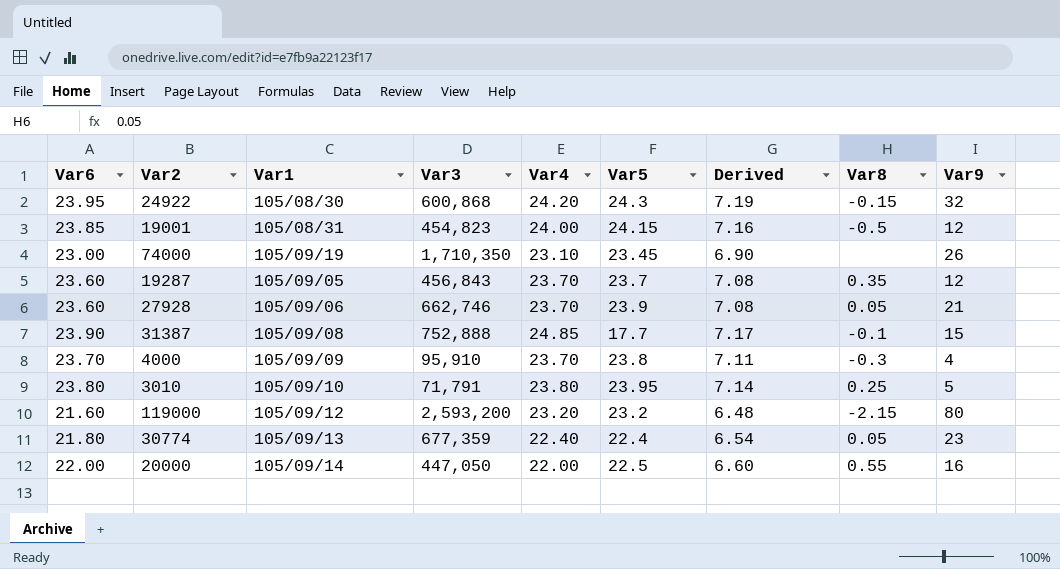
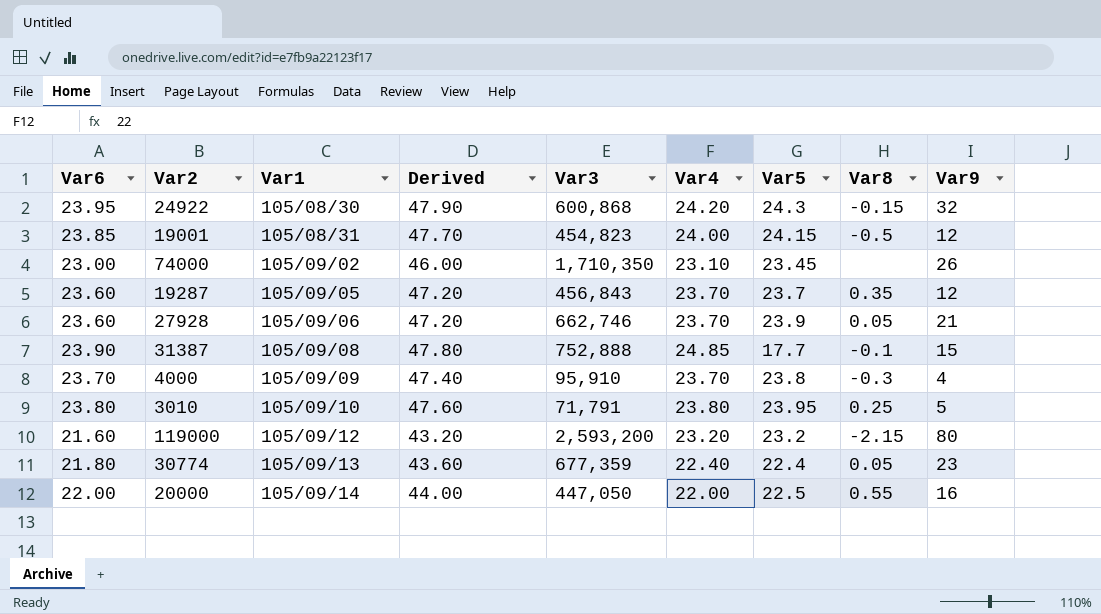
column Derived | formula: [Var6] * 0.3 -> [Var6] * 2
column Derived | position: 7 -> 4
74000 | Var1: 105/09/19 -> 105/09/02

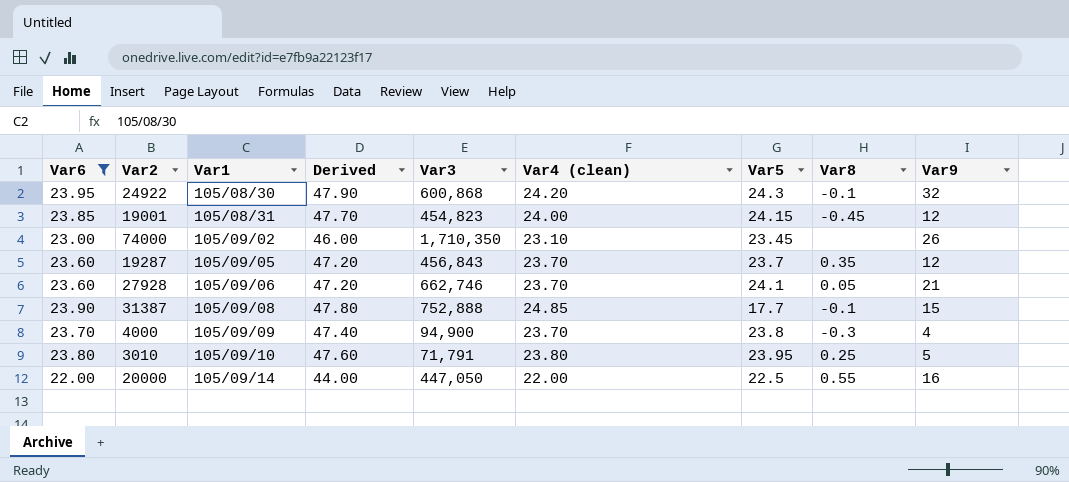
filter: none -> Var6 >= 22.00
column name: Var4 -> Var4 (clean)
24922 | Var8: -0.15 -> -0.1
19001 | Var8: -0.5 -> -0.45
27928 | Var5: 23.9 -> 24.1
4000 | Var3: 95,910 -> 94,900

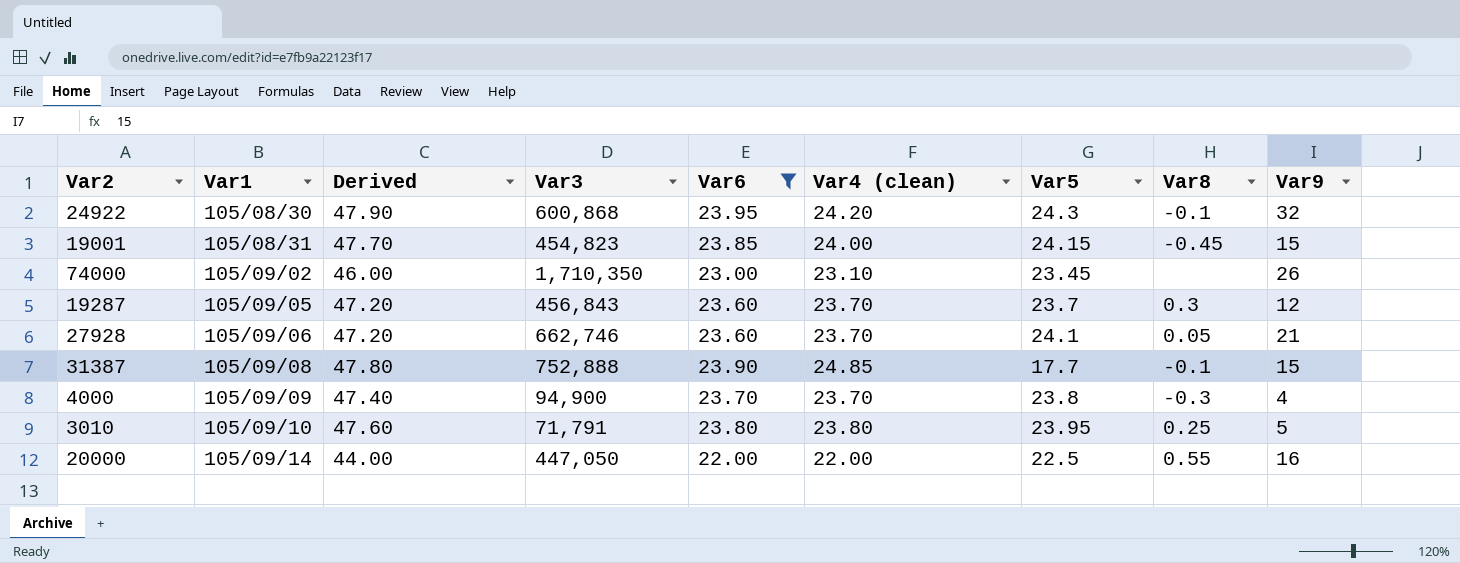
column Var6 | position: 1 -> 5
19001 | Var9: 12 -> 15
19287 | Var8: 0.35 -> 0.3

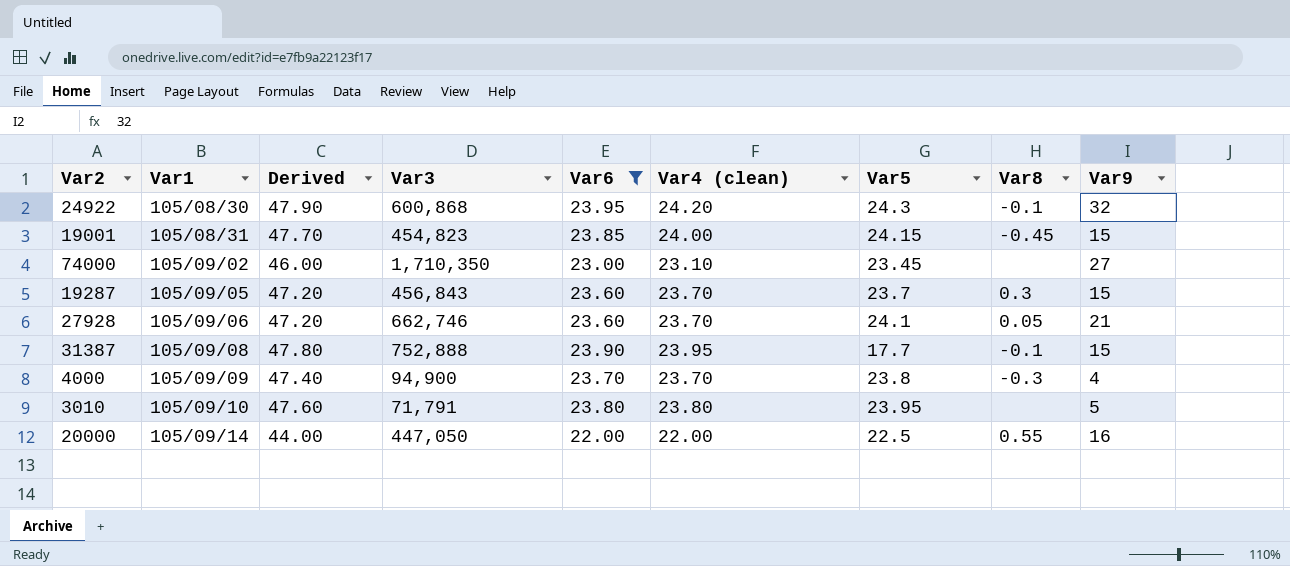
74000 | Var9: 26 -> 27
19287 | Var9: 12 -> 15
31387 | Var4 (clean): 24.85 -> 23.95
3010 | Var8: 0.25 -> none

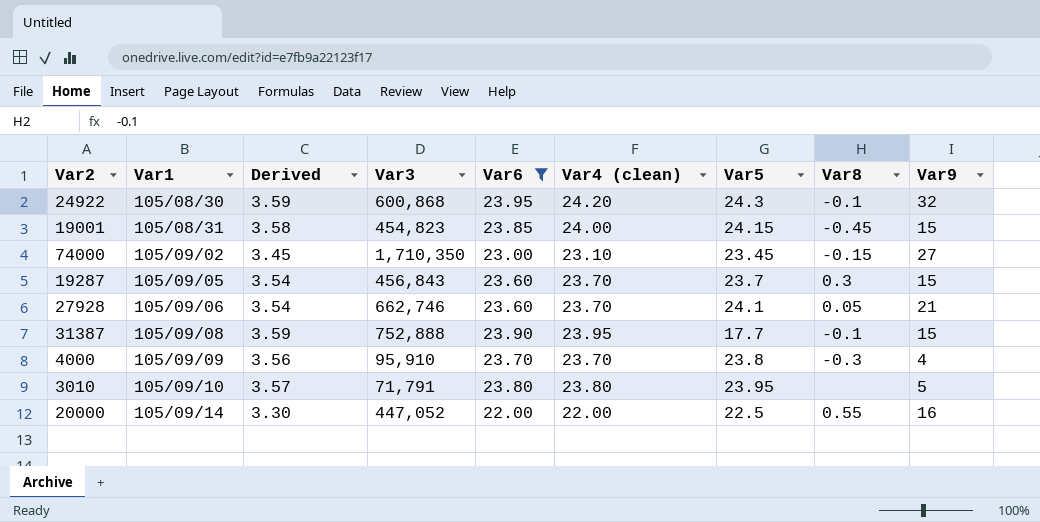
column Derived | formula: [Var6] * 2 -> [Var6] * 0.15
74000 | Var8: none -> -0.15
4000 | Var3: 94,900 -> 95,910
20000 | Var3: 447,050 -> 447,052

